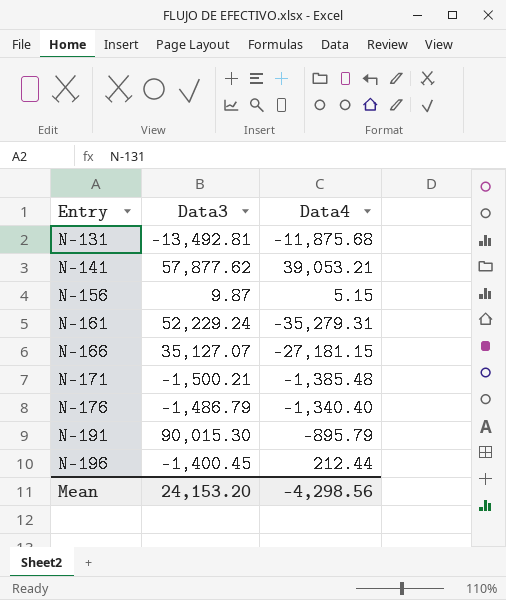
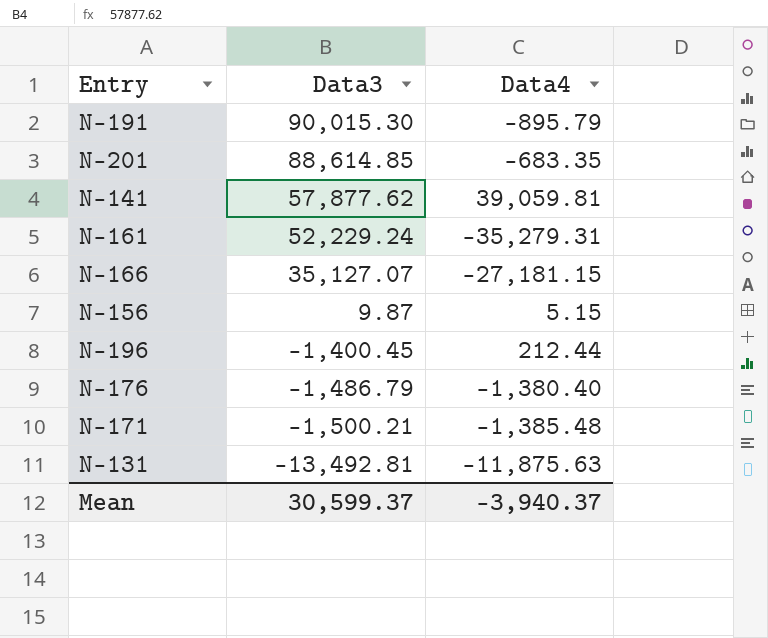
row order: Entry ascending -> Data3 descending
row N-201: none -> 88,614.85 | -683.35
N-141 | Data4: 39,053.21 -> 39,059.81
N-176 | Data4: -1,340.40 -> -1,380.40
N-131 | Data4: -11,875.68 -> -11,875.63
Mean | Data3: 24,153.20 -> 30,599.37
Mean | Data4: -4,298.56 -> -3,940.37

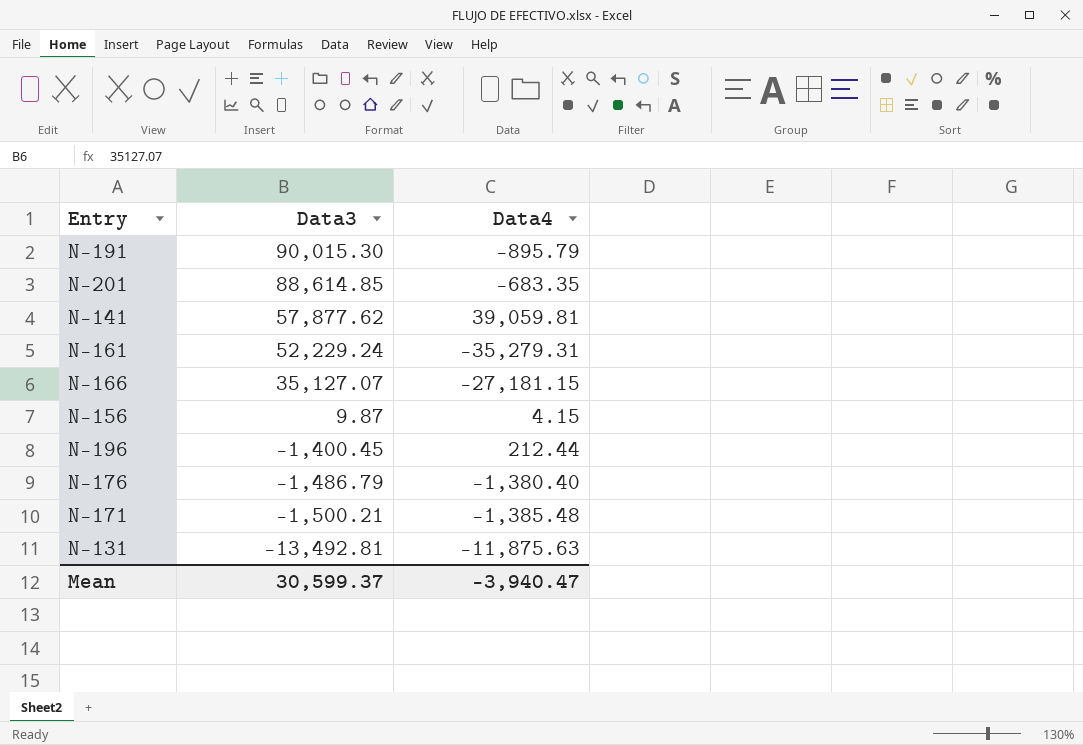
N-156 | Data4: 5.15 -> 4.15
Mean | Data4: -3,940.37 -> -3,940.47

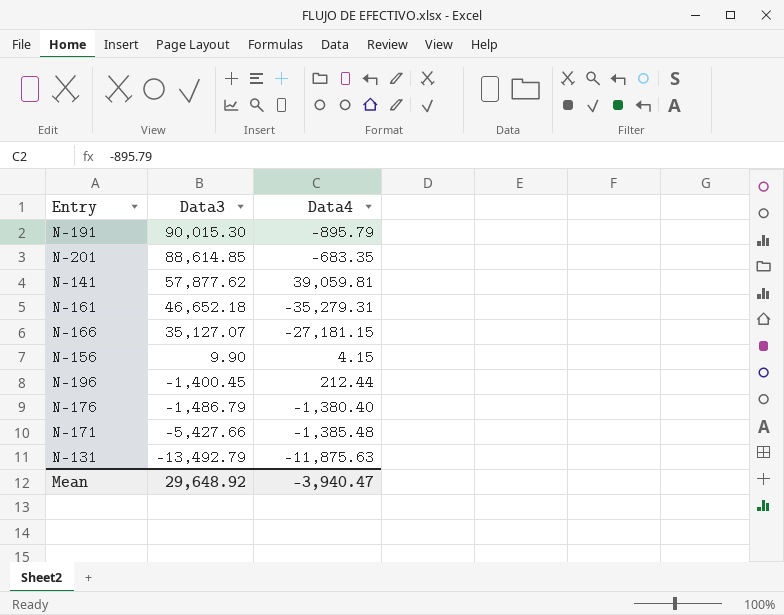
N-161 | Data3: 52,229.24 -> 46,652.18
N-156 | Data3: 9.87 -> 9.90
N-171 | Data3: -1,500.21 -> -5,427.66
N-131 | Data3: -13,492.81 -> -13,492.79
Mean | Data3: 30,599.37 -> 29,648.92

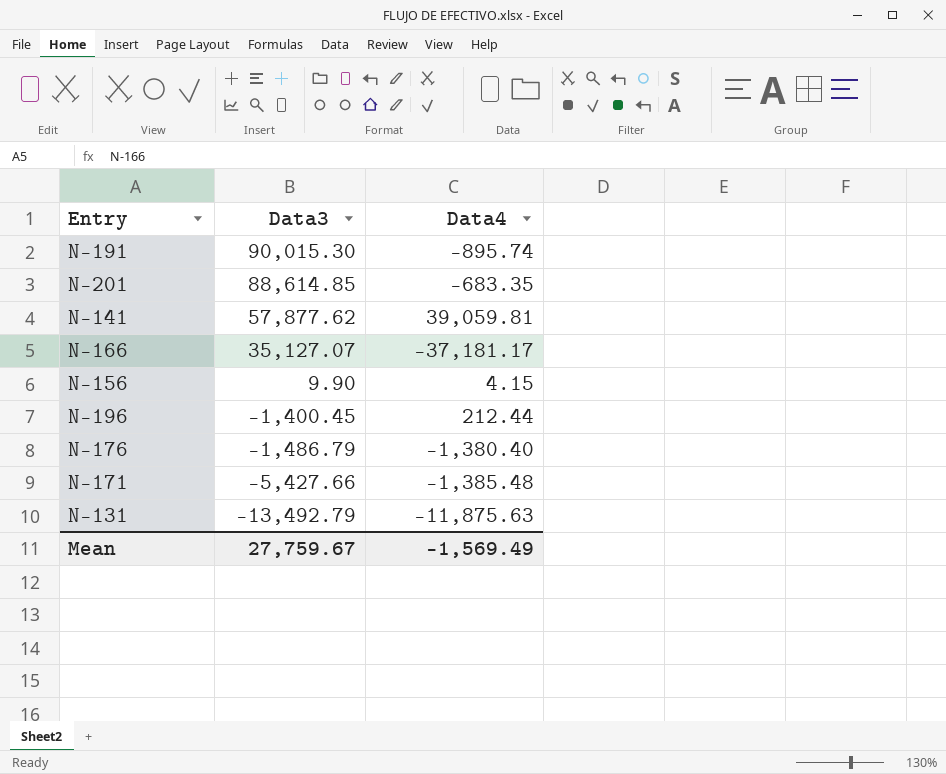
row N-161: 46,652.18 | -35,279.31 -> none
N-191 | Data4: -895.79 -> -895.74
N-166 | Data4: -27,181.15 -> -37,181.17
Mean | Data3: 29,648.92 -> 27,759.67
Mean | Data4: -3,940.47 -> -1,569.49

